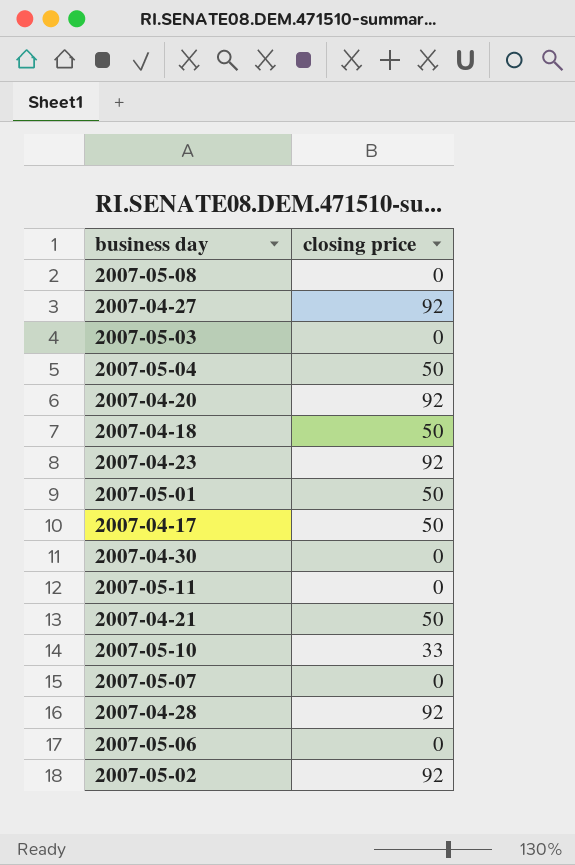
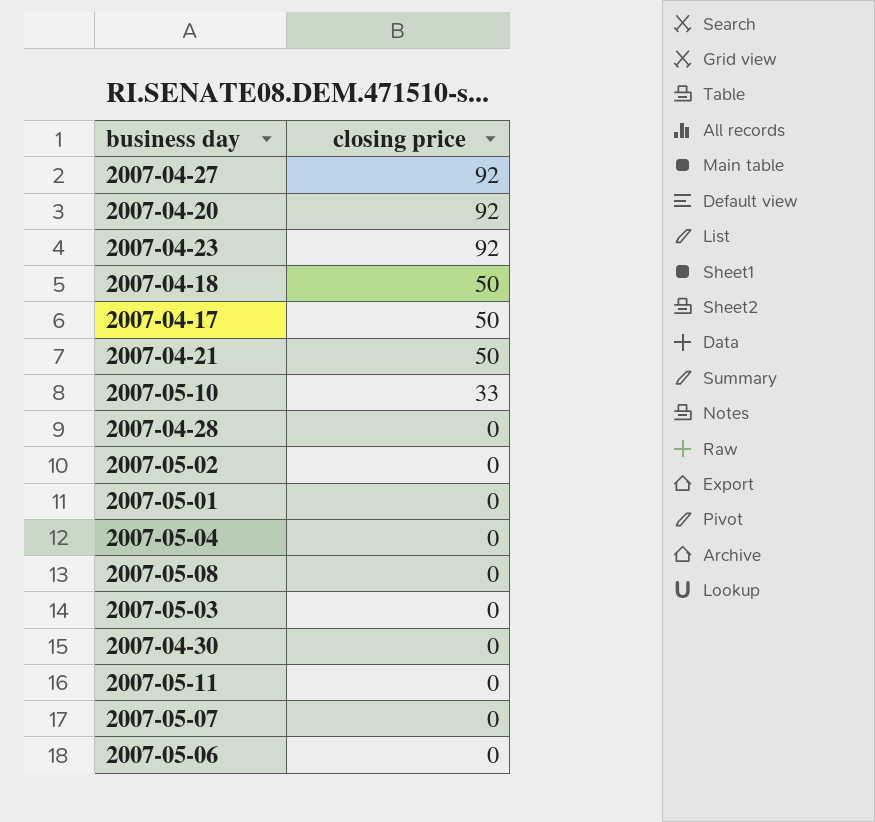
row order: none -> closing price descending
2007-04-28 | closing price: 92 -> 0
2007-05-02 | closing price: 92 -> 0
2007-05-01 | closing price: 50 -> 0
2007-05-04 | closing price: 50 -> 0

